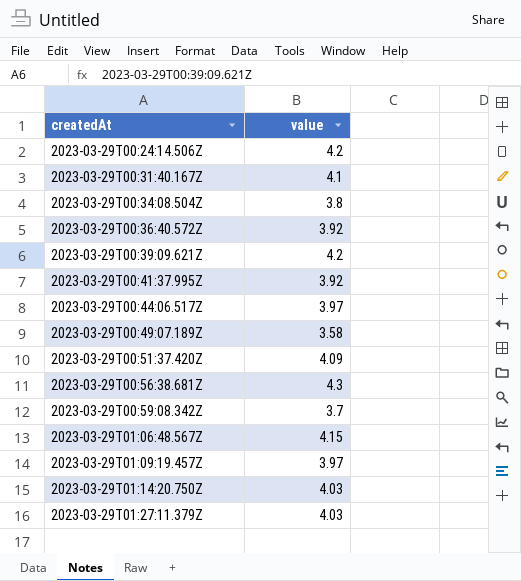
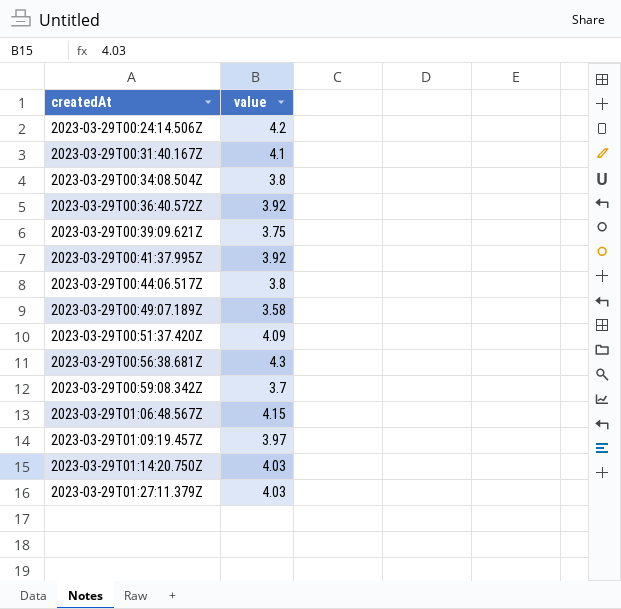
2023-03-29T00:39:09.621Z | value: 4.2 -> 3.75
2023-03-29T00:44:06.517Z | value: 3.97 -> 3.8

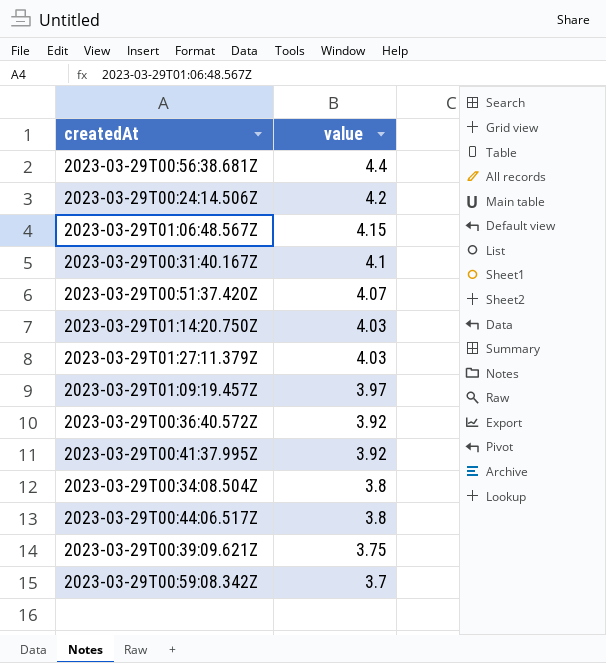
row order: createdAt ascending -> value descending
row 2023-03-29T00:49:07.189Z: 3.58 -> none
2023-03-29T00:56:38.681Z | value: 4.3 -> 4.4
2023-03-29T00:51:37.420Z | value: 4.09 -> 4.07

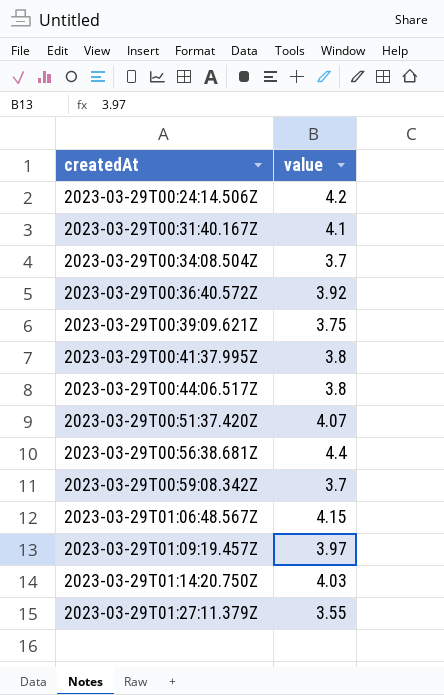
row order: value descending -> createdAt ascending
2023-03-29T00:34:08.504Z | value: 3.8 -> 3.7
2023-03-29T00:41:37.995Z | value: 3.92 -> 3.8
2023-03-29T01:27:11.379Z | value: 4.03 -> 3.55

